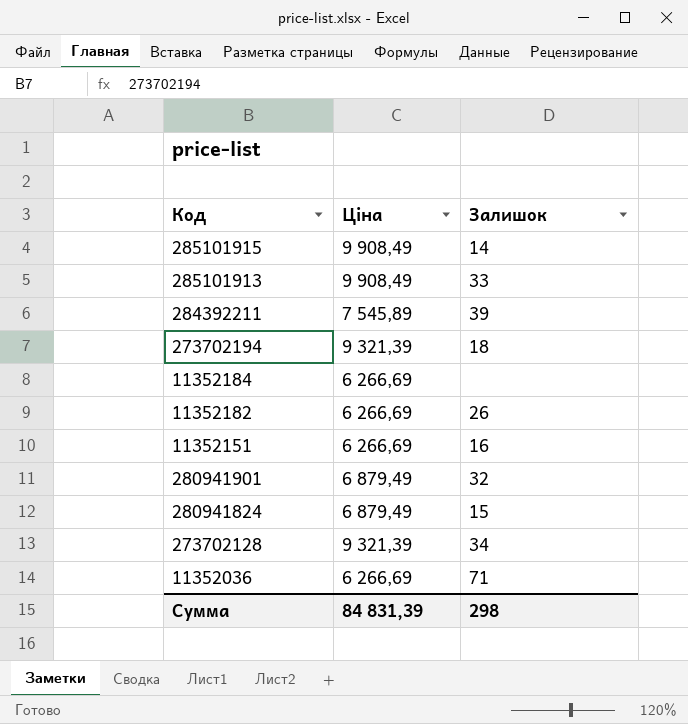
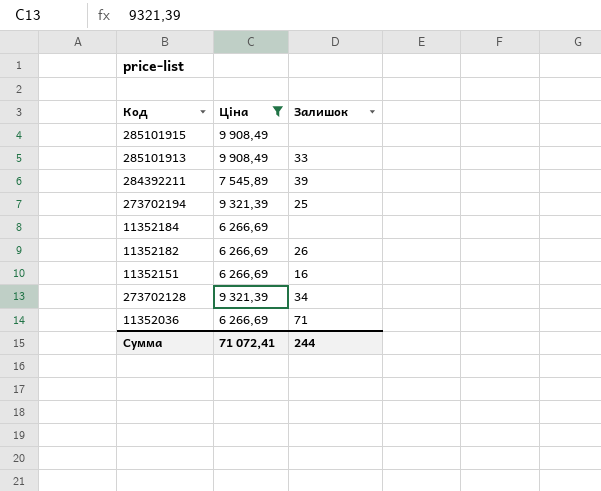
filter: none -> Ціна != 6 879,49
285101915 | Залишок: 14 -> none
273702194 | Залишок: 18 -> 25
Сумма | Ціна: 84 831,39 -> 71 072,41
Сумма | Залишок: 298 -> 244

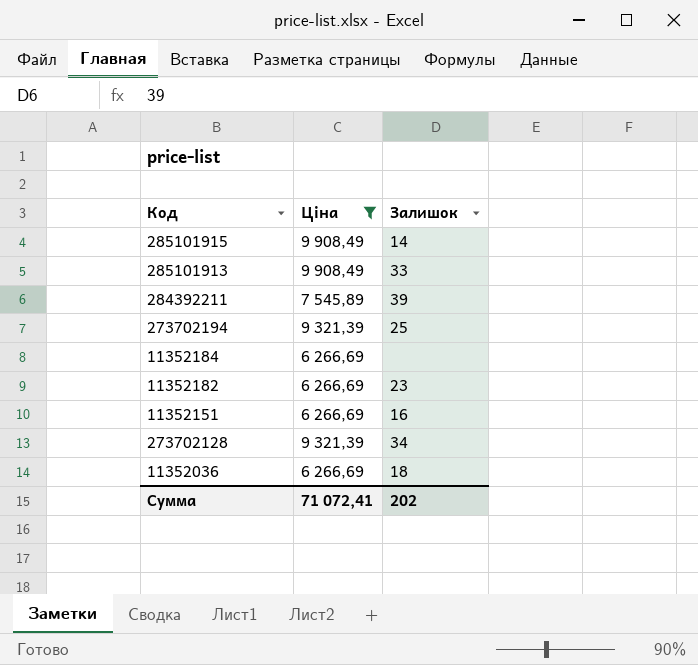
285101915 | Залишок: none -> 14
11352182 | Залишок: 26 -> 23
11352036 | Залишок: 71 -> 18
Сумма | Залишок: 244 -> 202

